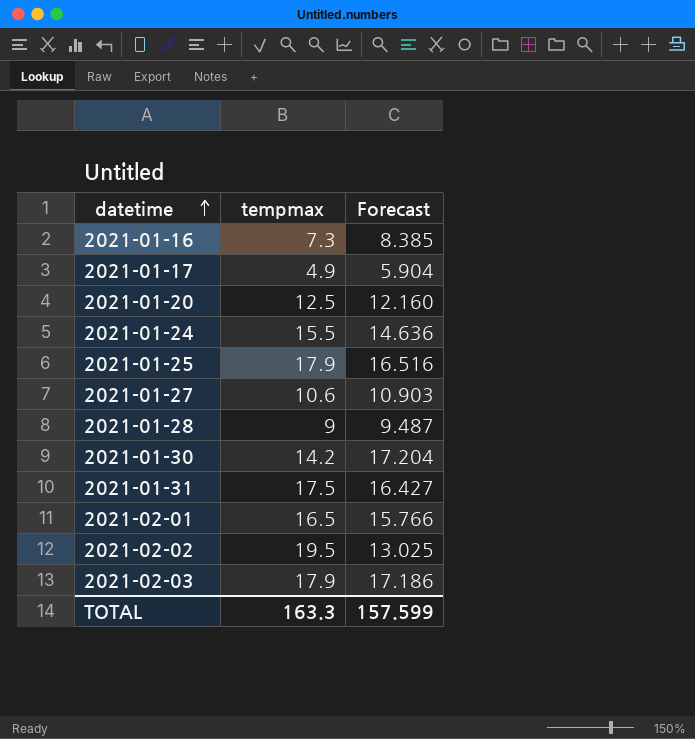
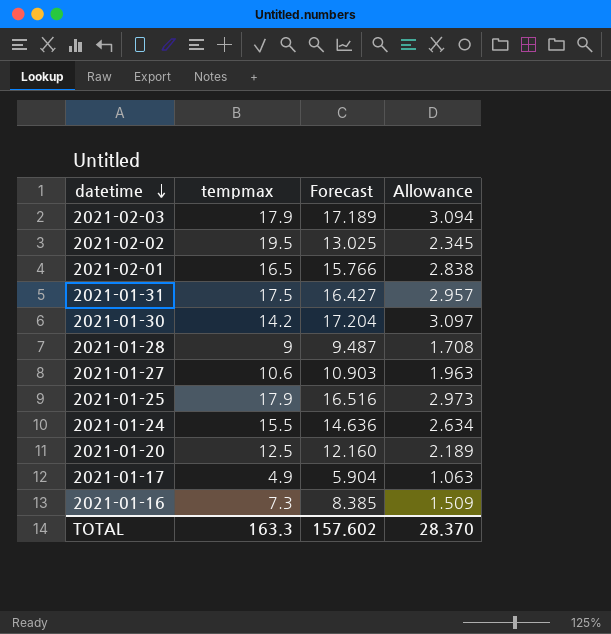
row order: datetime ascending -> datetime descending
column Allowance | formula: none -> [Forecast] * 0.18
2021-02-03 | Forecast: 17.186 -> 17.189
TOTAL | Forecast: 157.599 -> 157.602

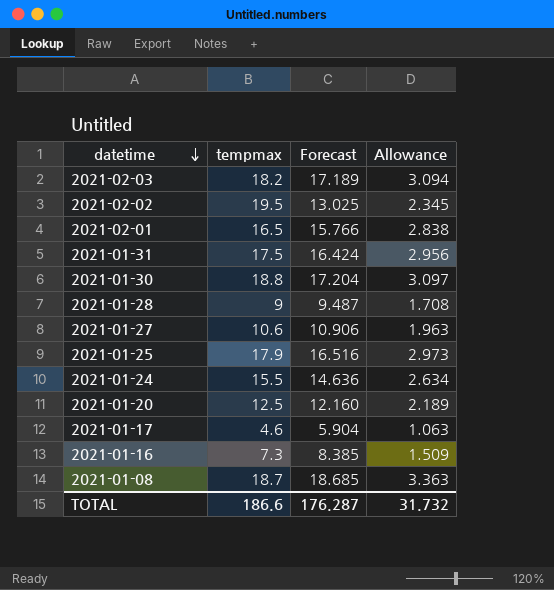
2021-02-03 | tempmax: 17.9 -> 18.2
2021-01-31 | Forecast: 16.427 -> 16.424
2021-01-31 | Allowance: 2.957 -> 2.956
2021-01-30 | tempmax: 14.2 -> 18.8
2021-01-27 | Forecast: 10.903 -> 10.906
2021-01-17 | tempmax: 4.9 -> 4.6
row 2021-01-08: none -> 18.7 | 18.685 | 3.363
TOTAL | tempmax: 163.3 -> 186.6
TOTAL | Forecast: 157.602 -> 176.287
TOTAL | Allowance: 28.370 -> 31.732

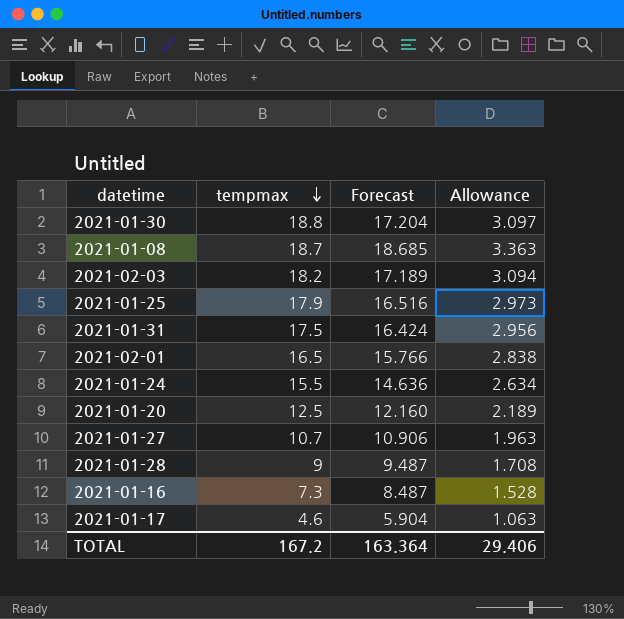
row order: datetime descending -> tempmax descending
row 2021-02-02: 19.5 | 13.025 | 2.345 -> none
2021-01-27 | tempmax: 10.6 -> 10.7
2021-01-16 | Forecast: 8.385 -> 8.487
2021-01-16 | Allowance: 1.509 -> 1.528
TOTAL | tempmax: 186.6 -> 167.2
TOTAL | Forecast: 176.287 -> 163.364
TOTAL | Allowance: 31.732 -> 29.406

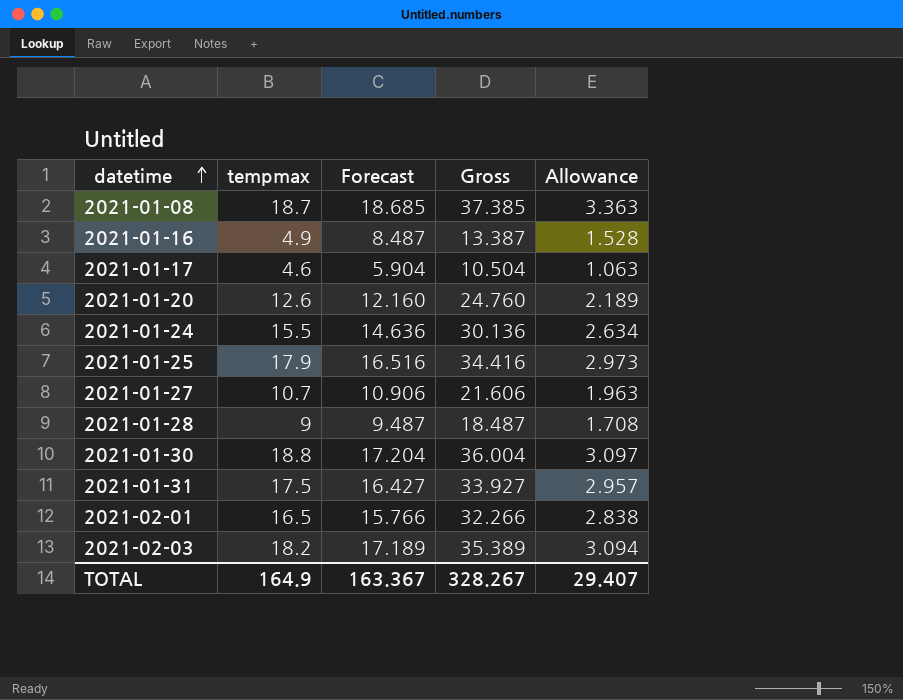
row order: tempmax descending -> datetime ascending
column Gross | formula: none -> [tempmax] + [Forecast]
2021-01-16 | tempmax: 7.3 -> 4.9
2021-01-20 | tempmax: 12.5 -> 12.6
2021-01-31 | Forecast: 16.424 -> 16.427
2021-01-31 | Allowance: 2.956 -> 2.957
TOTAL | tempmax: 167.2 -> 164.9
TOTAL | Forecast: 163.364 -> 163.367
TOTAL | Allowance: 29.406 -> 29.407

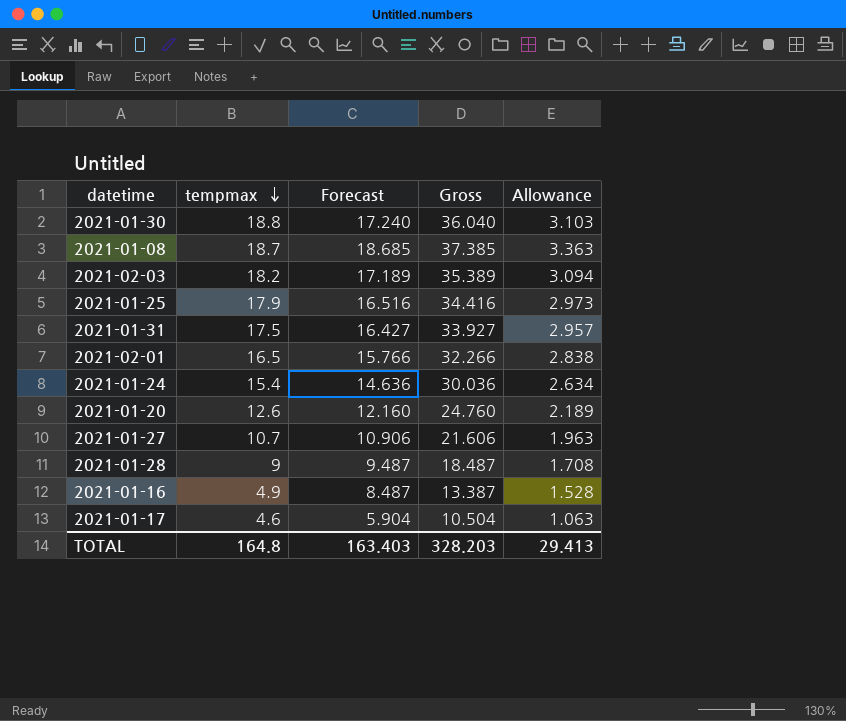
row order: datetime ascending -> tempmax descending
2021-01-30 | Forecast: 17.204 -> 17.240
2021-01-30 | Gross: 36.004 -> 36.040
2021-01-30 | Allowance: 3.097 -> 3.103
2021-01-24 | tempmax: 15.5 -> 15.4
2021-01-24 | Gross: 30.136 -> 30.036
TOTAL | tempmax: 164.9 -> 164.8
TOTAL | Forecast: 163.367 -> 163.403
TOTAL | Gross: 328.267 -> 328.203
TOTAL | Allowance: 29.407 -> 29.413

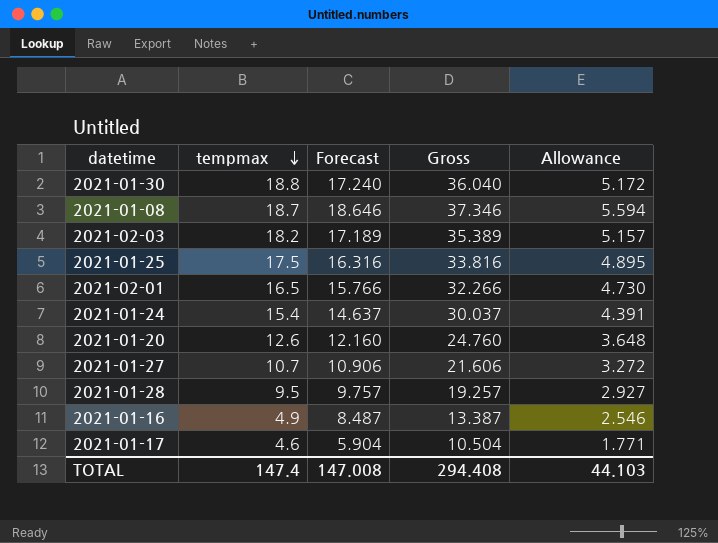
column Allowance | formula: [Forecast] * 0.18 -> [Forecast] * 0.3
row 2021-01-31: 17.5 | 16.427 | 33.927 | 2.957 -> none
2021-01-08 | Forecast: 18.685 -> 18.646
2021-01-08 | Gross: 37.385 -> 37.346
2021-01-25 | tempmax: 17.9 -> 17.5
2021-01-25 | Forecast: 16.516 -> 16.316
2021-01-25 | Gross: 34.416 -> 33.816
2021-01-24 | Forecast: 14.636 -> 14.637
2021-01-24 | Gross: 30.036 -> 30.037
2021-01-28 | tempmax: 9 -> 9.5
2021-01-28 | Forecast: 9.487 -> 9.757
2021-01-28 | Gross: 18.487 -> 19.257
TOTAL | tempmax: 164.8 -> 147.4
TOTAL | Forecast: 163.403 -> 147.008
TOTAL | Gross: 328.203 -> 294.408
TOTAL | Allowance: 29.413 -> 44.103

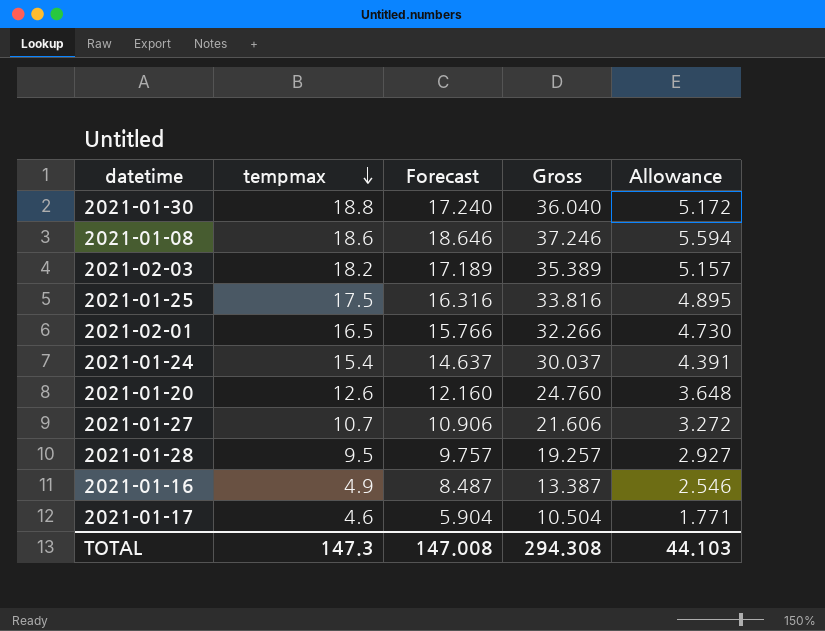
2021-01-08 | tempmax: 18.7 -> 18.6
2021-01-08 | Gross: 37.346 -> 37.246
TOTAL | tempmax: 147.4 -> 147.3
TOTAL | Gross: 294.408 -> 294.308

